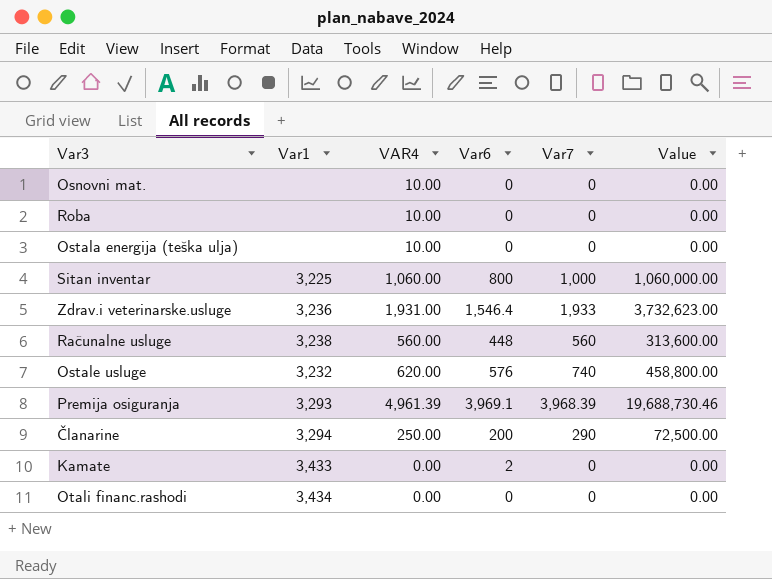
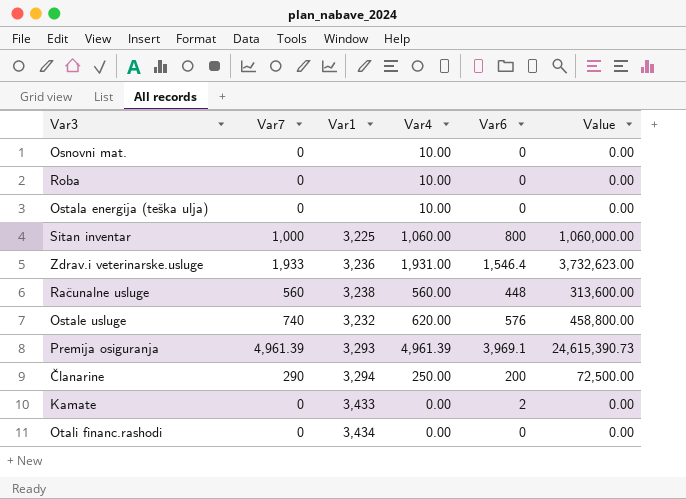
column Var7 | position: 5 -> 2
column name: VAR4 -> Var4
Premija osiguranja | Var7: 3,968.39 -> 4,961.39
Premija osiguranja | Value: 19,688,730.46 -> 24,615,390.73

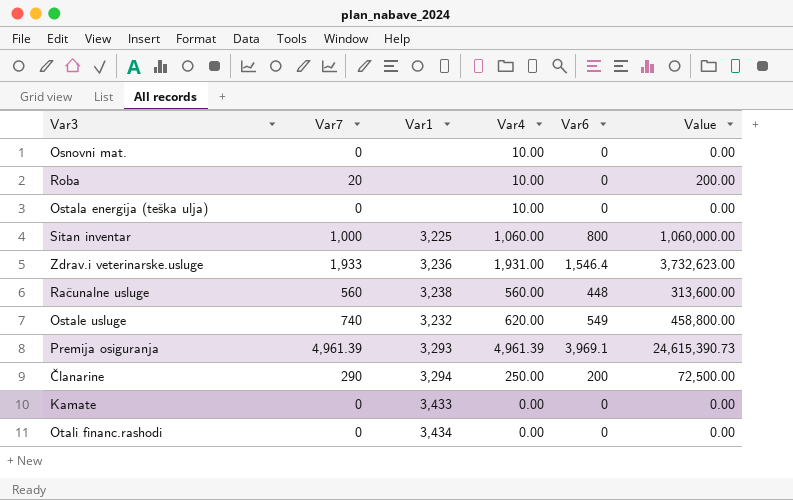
Roba | Var7: 0 -> 20
Roba | Value: 0.00 -> 200.00
Ostale usluge | Var6: 576 -> 549
Kamate | Var6: 2 -> 0

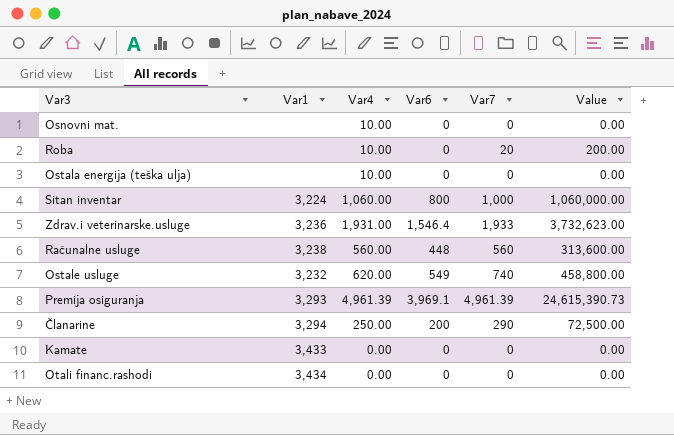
column Var7 | position: 2 -> 5
Sitan inventar | Var1: 3,225 -> 3,224

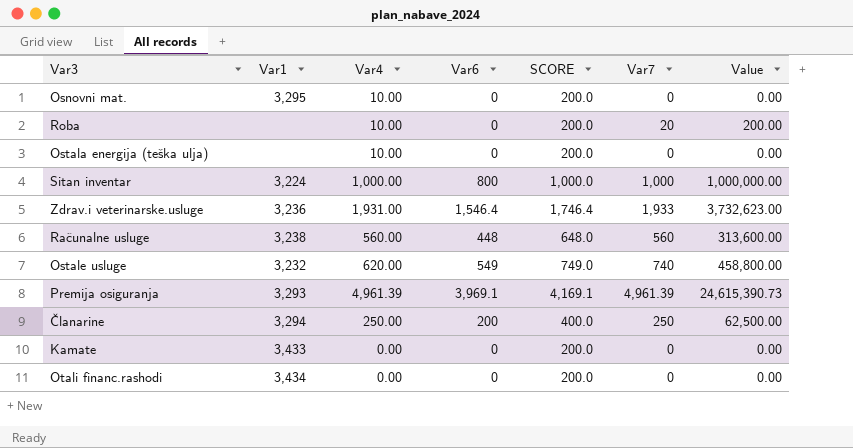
column SCORE | formula: none -> [Var6] + 200
Osnovni mat. | Var1: none -> 3,295
Sitan inventar | Var4: 1,060.00 -> 1,000.00
Sitan inventar | Value: 1,060,000.00 -> 1,000,000.00
Članarine | Var7: 290 -> 250
Članarine | Value: 72,500.00 -> 62,500.00

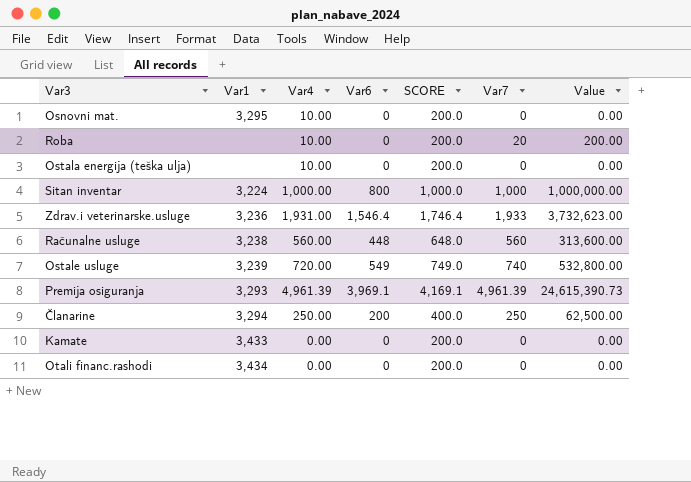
Ostale usluge | Var1: 3,232 -> 3,239
Ostale usluge | Var4: 620.00 -> 720.00
Ostale usluge | Value: 458,800.00 -> 532,800.00

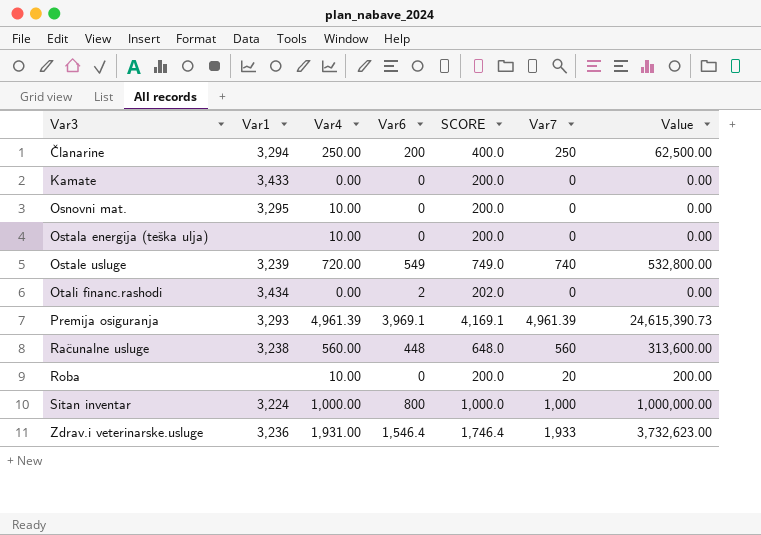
row order: none -> Var3 ascending
Otali financ.rashodi | Var6: 0 -> 2
Otali financ.rashodi | SCORE: 200.0 -> 202.0

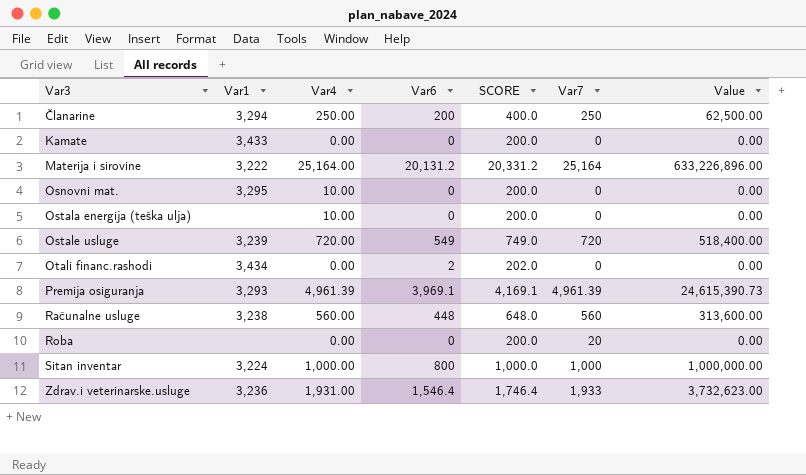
row Materija i sirovine: none -> 3,222 | 25,164.00 | 20,131.2 | 20,331.2 | 25,164 | 633,226,896.00
Ostale usluge | Var7: 740 -> 720
Ostale usluge | Value: 532,800.00 -> 518,400.00
Roba | Var4: 10.00 -> 0.00
Roba | Value: 200.00 -> 0.00

